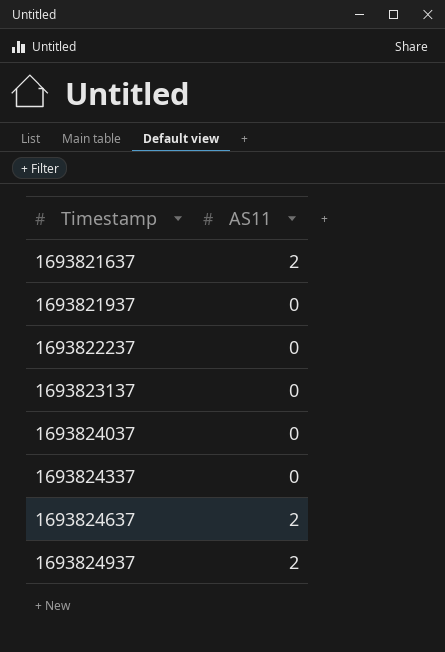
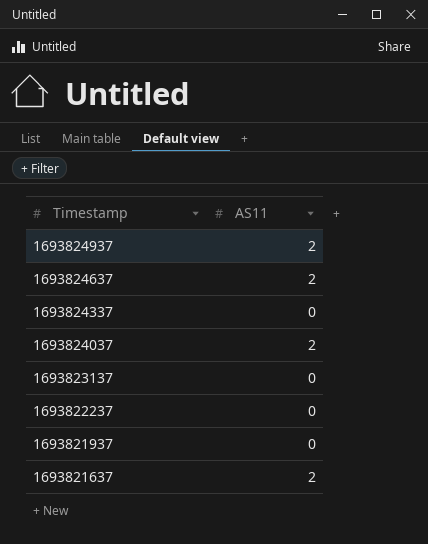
row order: Timestamp ascending -> Timestamp descending
1693824037 | AS11: 0 -> 2

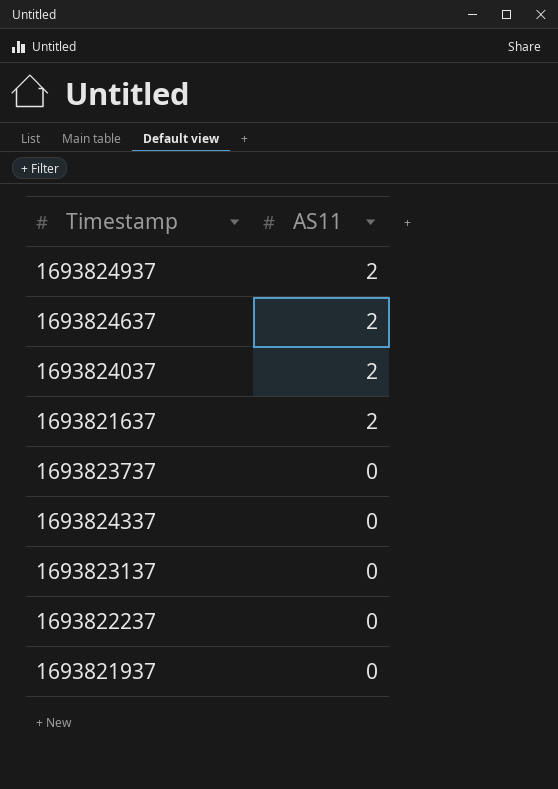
row order: Timestamp descending -> AS11 descending
row 1693823737: none -> 0

